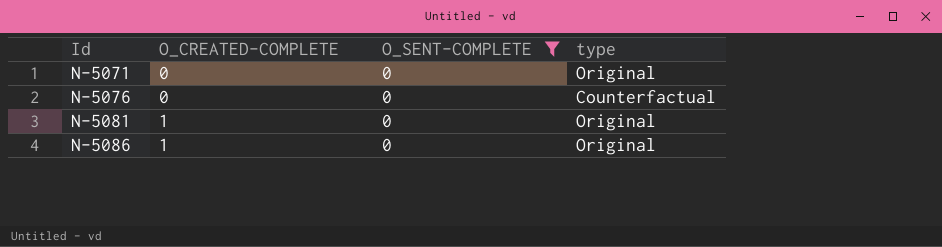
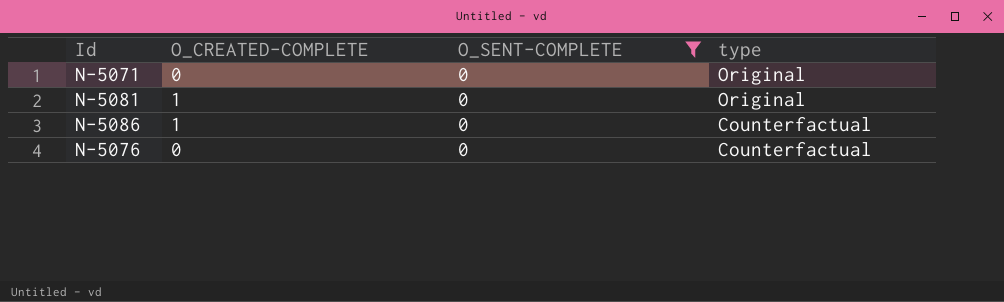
row order: Id ascending -> type descending
N-5086 | type: Original -> Counterfactual

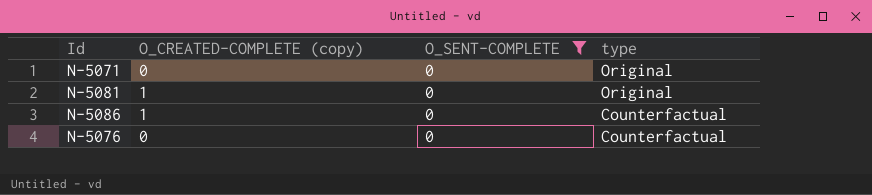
column name: O_CREATED-COMPLETE -> O_CREATED-COMPLETE (copy)

